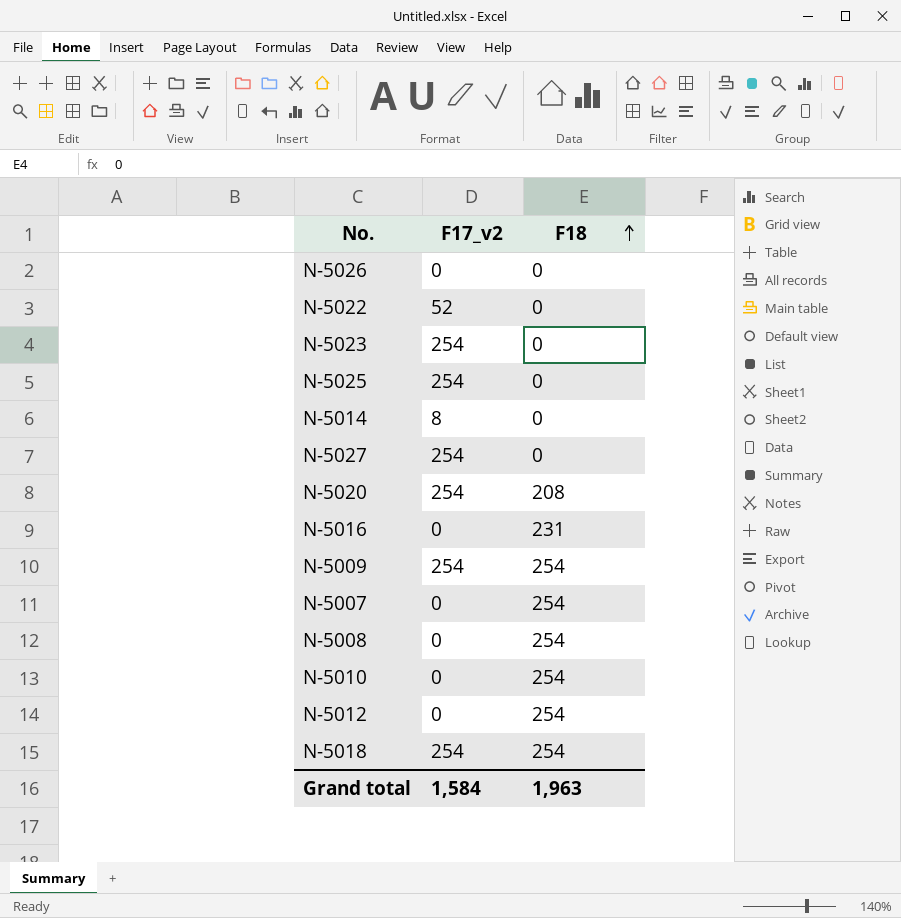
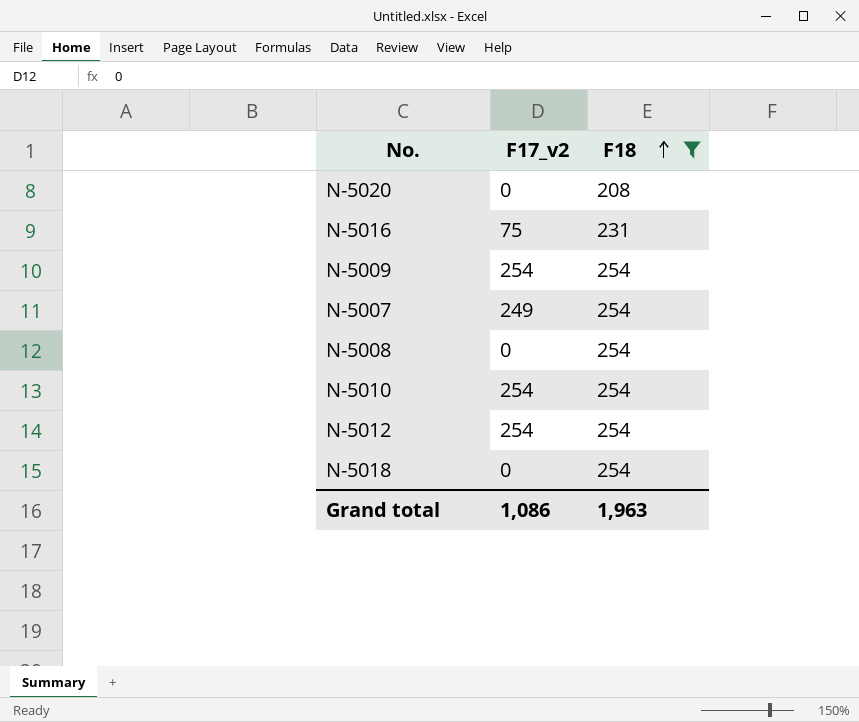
filter: none -> F18 != 0
N-5020 | F17_v2: 254 -> 0
N-5016 | F17_v2: 0 -> 75
N-5007 | F17_v2: 0 -> 249
N-5010 | F17_v2: 0 -> 254
N-5012 | F17_v2: 0 -> 254
N-5018 | F17_v2: 254 -> 0
Grand total | F17_v2: 1,584 -> 1,086

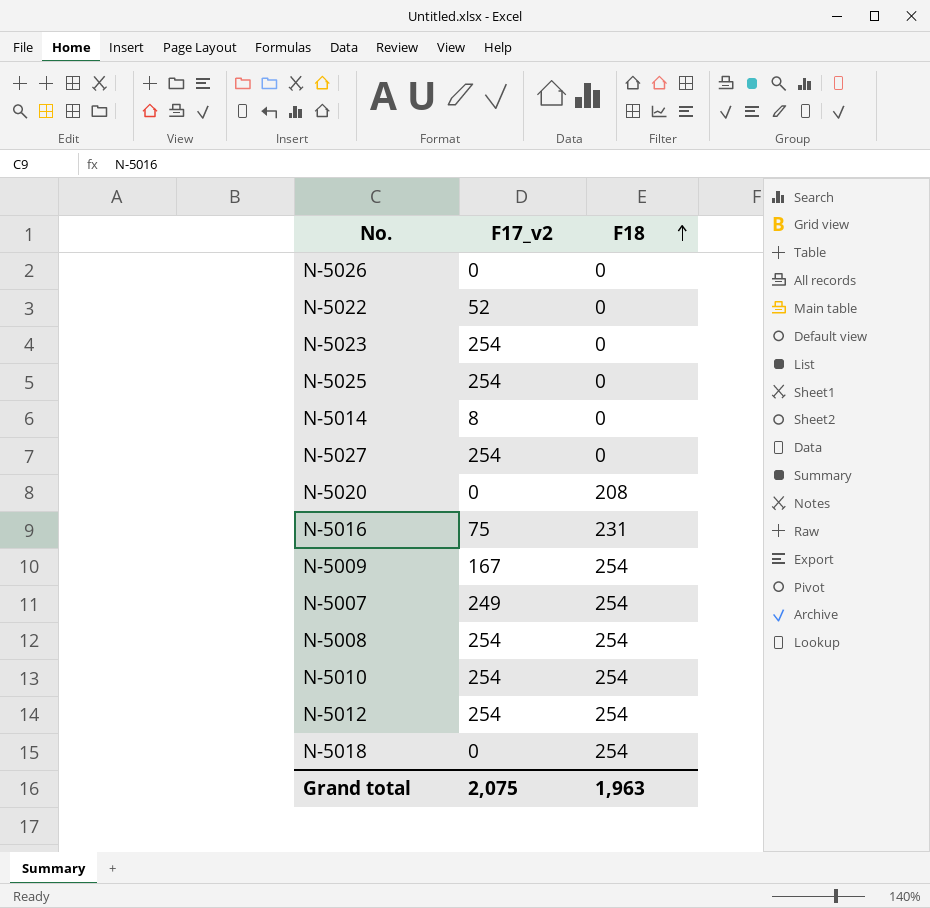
filter: F18 != 0 -> none
N-5009 | F17_v2: 254 -> 167
N-5008 | F17_v2: 0 -> 254
Grand total | F17_v2: 1,086 -> 2,075

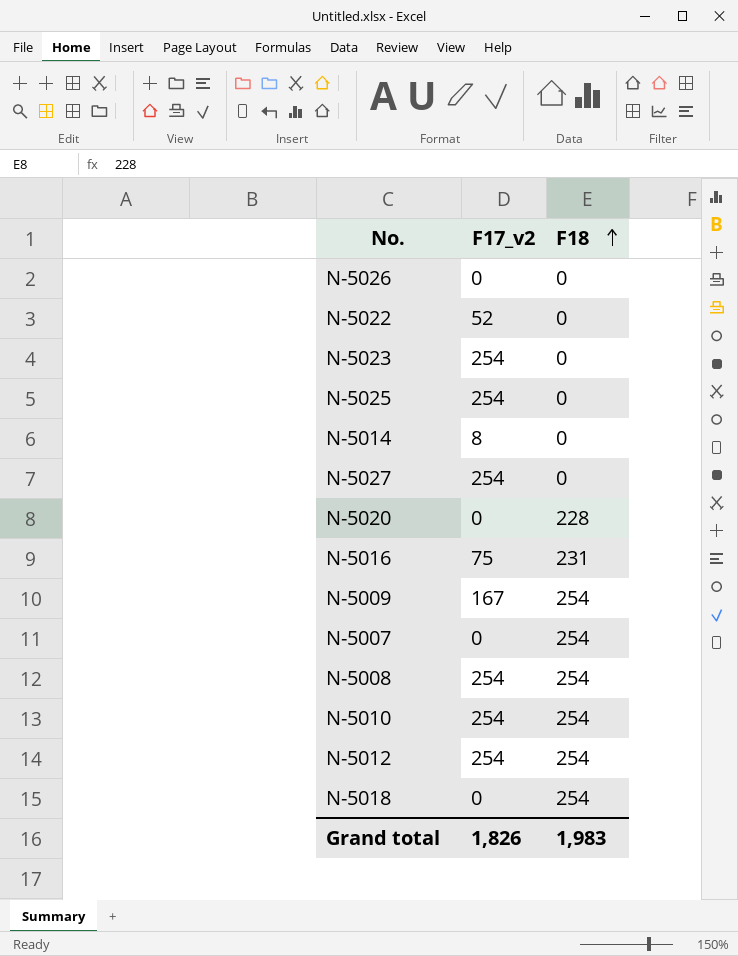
N-5020 | F18: 208 -> 228
N-5007 | F17_v2: 249 -> 0
Grand total | F17_v2: 2,075 -> 1,826
Grand total | F18: 1,963 -> 1,983

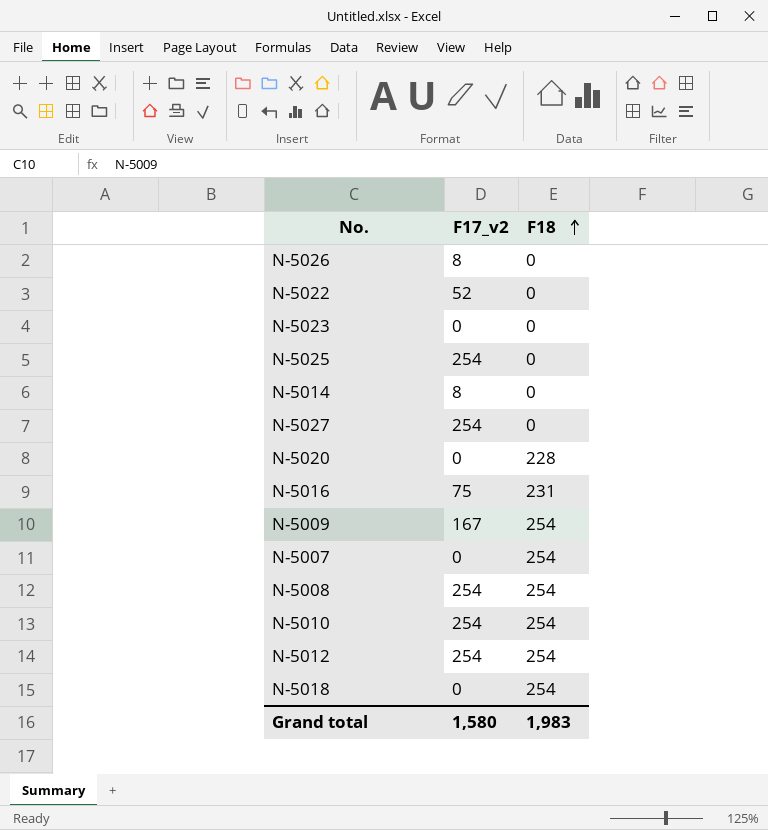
N-5026 | F17_v2: 0 -> 8
N-5023 | F17_v2: 254 -> 0
Grand total | F17_v2: 1,826 -> 1,580

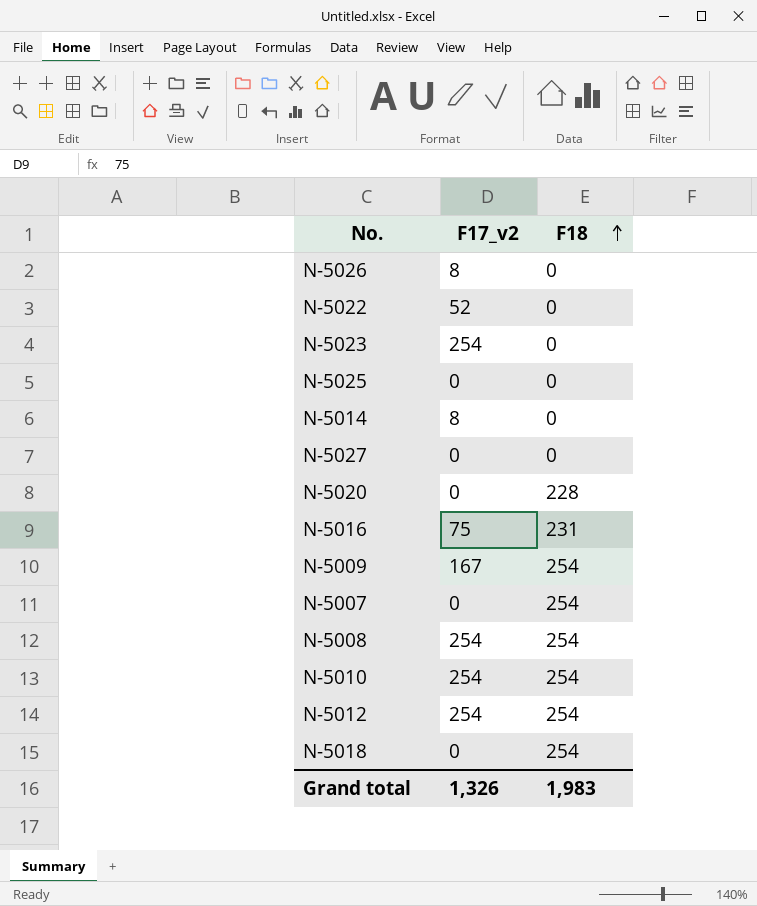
N-5023 | F17_v2: 0 -> 254
N-5025 | F17_v2: 254 -> 0
N-5027 | F17_v2: 254 -> 0
Grand total | F17_v2: 1,580 -> 1,326

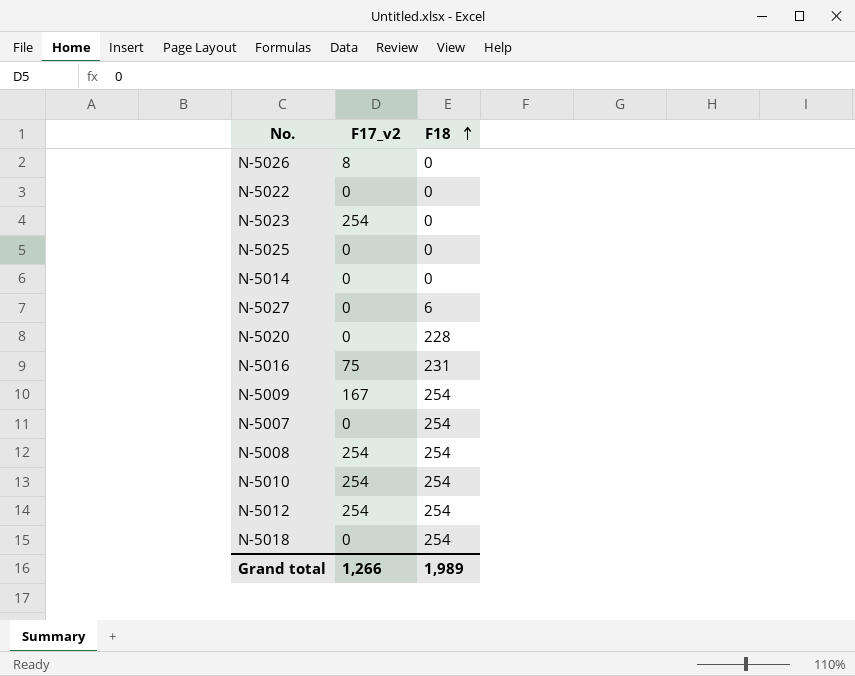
N-5022 | F17_v2: 52 -> 0
N-5014 | F17_v2: 8 -> 0
N-5027 | F18: 0 -> 6
Grand total | F17_v2: 1,326 -> 1,266
Grand total | F18: 1,983 -> 1,989

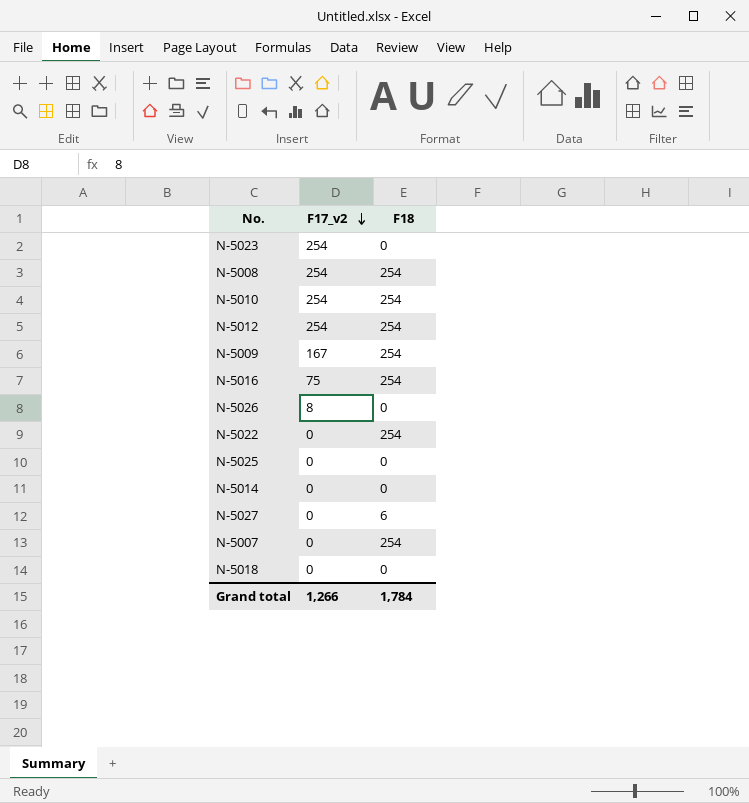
row order: F18 ascending -> F17_v2 descending
row N-5020: 0 | 228 -> none
N-5016 | F18: 231 -> 254
N-5022 | F18: 0 -> 254
N-5018 | F18: 254 -> 0
Grand total | F18: 1,989 -> 1,784

